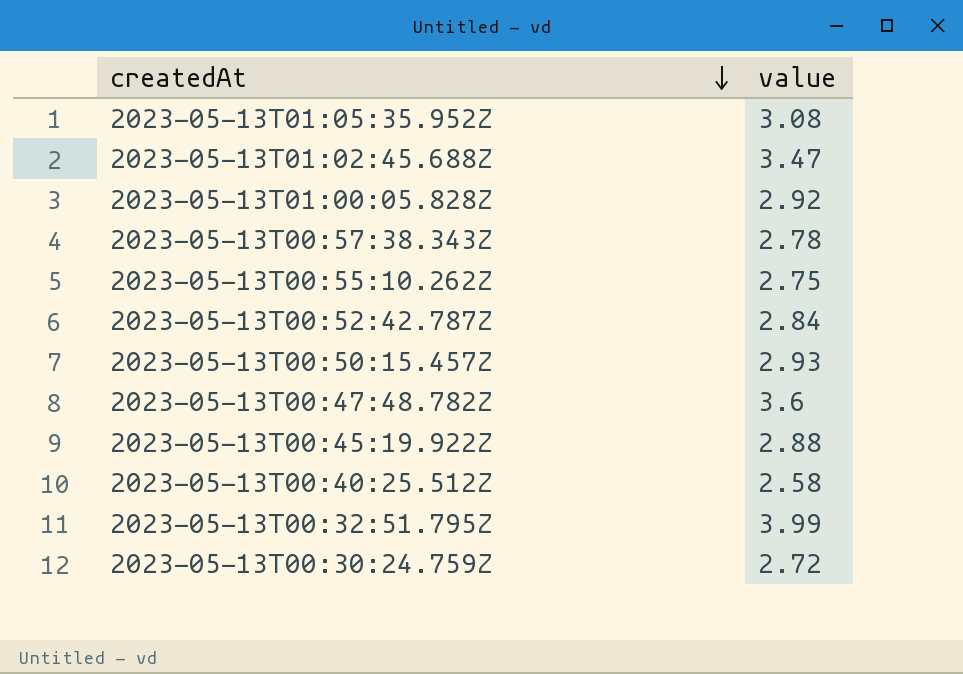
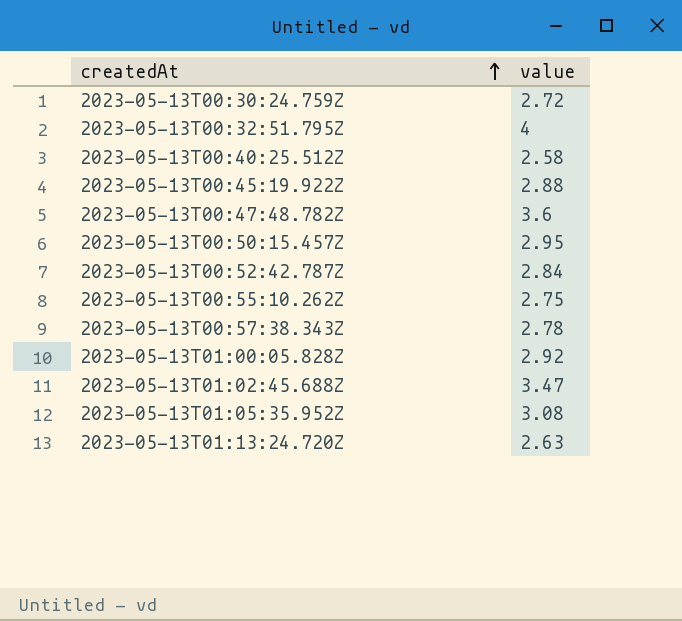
row order: createdAt descending -> createdAt ascending
2023-05-13T00:32:51.795Z | value: 3.99 -> 4
2023-05-13T00:50:15.457Z | value: 2.93 -> 2.95
row 2023-05-13T01:13:24.720Z: none -> 2.63

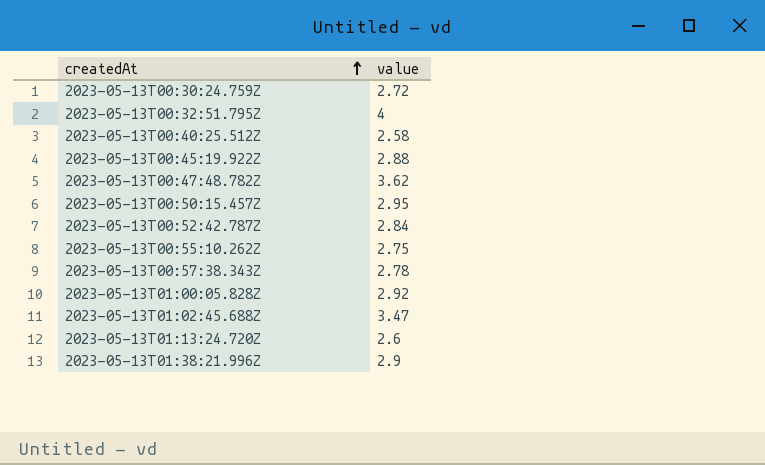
row 2023-05-13T01:05:35.952Z: 3.08 -> none
2023-05-13T00:47:48.782Z | value: 3.6 -> 3.62
2023-05-13T01:13:24.720Z | value: 2.63 -> 2.6
row 2023-05-13T01:38:21.996Z: none -> 2.9

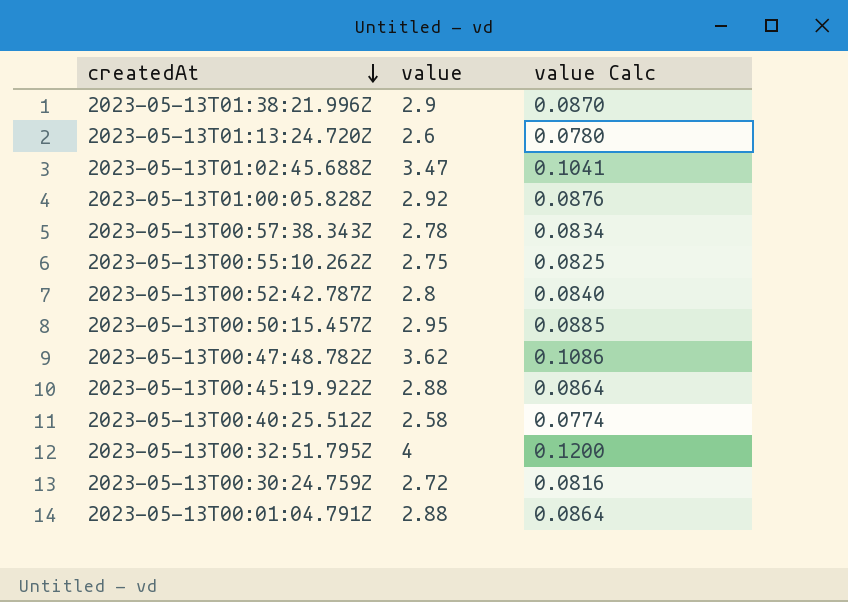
row order: createdAt ascending -> createdAt descending
column value Calc | formula: none -> [value] * 0.03
2023-05-13T00:52:42.787Z | value: 2.84 -> 2.8
row 2023-05-13T00:01:04.791Z: none -> 2.88 | 0.0864

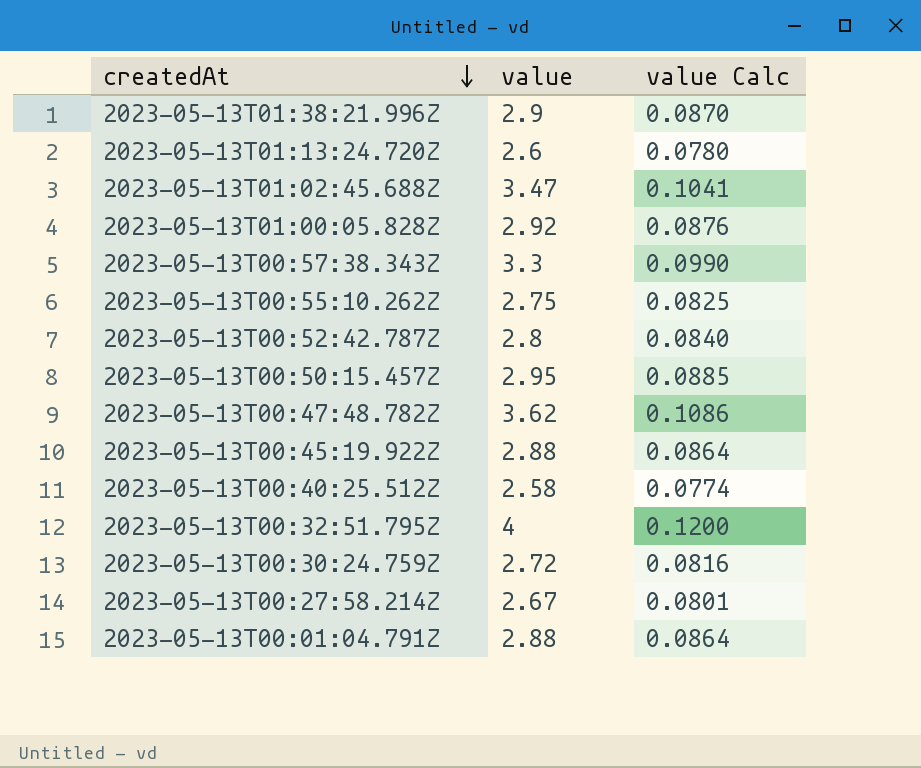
2023-05-13T00:57:38.343Z | value: 2.78 -> 3.3
2023-05-13T00:57:38.343Z | value Calc: 0.0834 -> 0.0990
row 2023-05-13T00:27:58.214Z: none -> 2.67 | 0.0801

